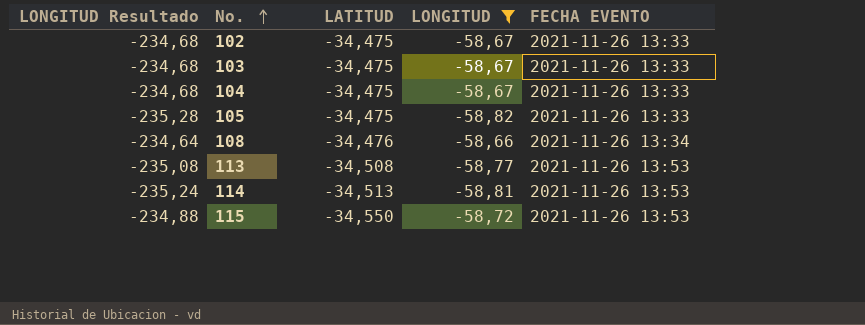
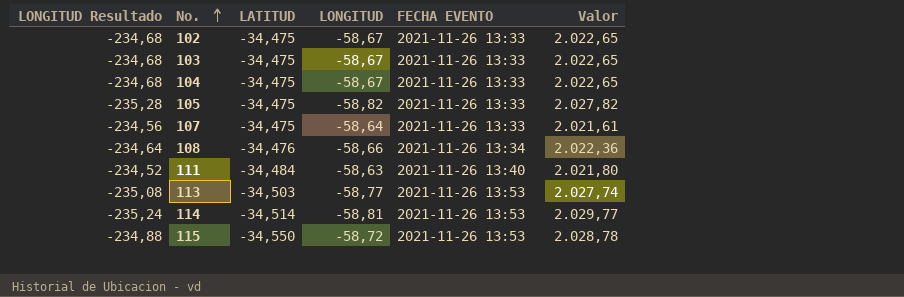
filter: LONGITUD <= -58,66 -> none
column Valor | formula: none -> [LATITUD] * [LONGITUD]
113 | LATITUD: -34,508 -> -34,503
114 | LATITUD: -34,513 -> -34,514

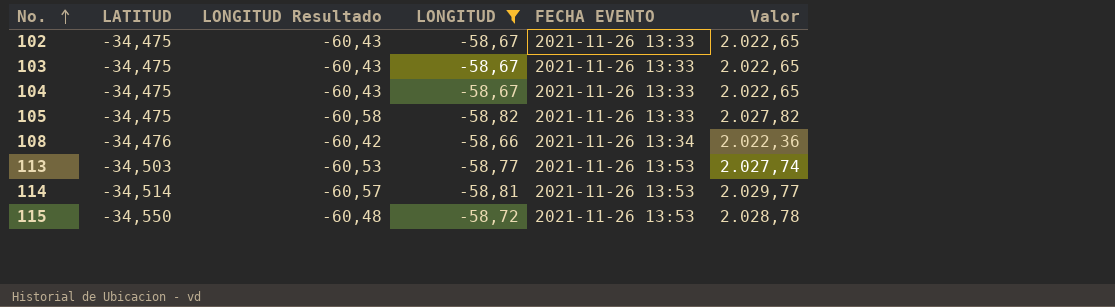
filter: none -> LONGITUD <= -58,66
column LONGITUD Resultado | formula: [LONGITUD] * 4 -> [LONGITUD] * 1,03
column LONGITUD Resultado | position: 1 -> 3

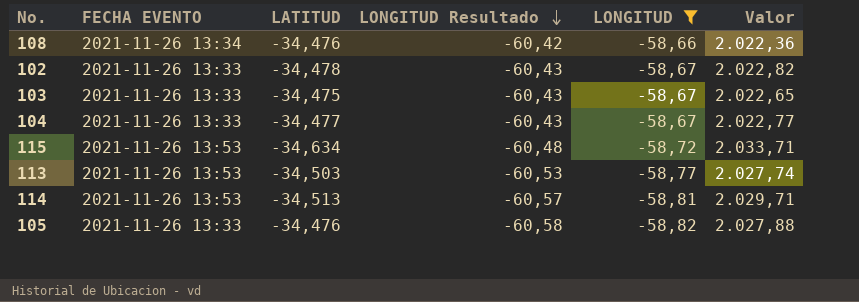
row order: No. ascending -> LONGITUD Resultado descending
column FECHA EVENTO | position: 5 -> 2
102 | LATITUD: -34,475 -> -34,478
102 | Valor: 2.022,65 -> 2.022,82
104 | LATITUD: -34,475 -> -34,477
104 | Valor: 2.022,65 -> 2.022,77
115 | LATITUD: -34,550 -> -34,634
115 | Valor: 2.028,78 -> 2.033,71
114 | LATITUD: -34,514 -> -34,513
114 | Valor: 2.029,77 -> 2.029,71
105 | LATITUD: -34,475 -> -34,476
105 | Valor: 2.027,82 -> 2.027,88

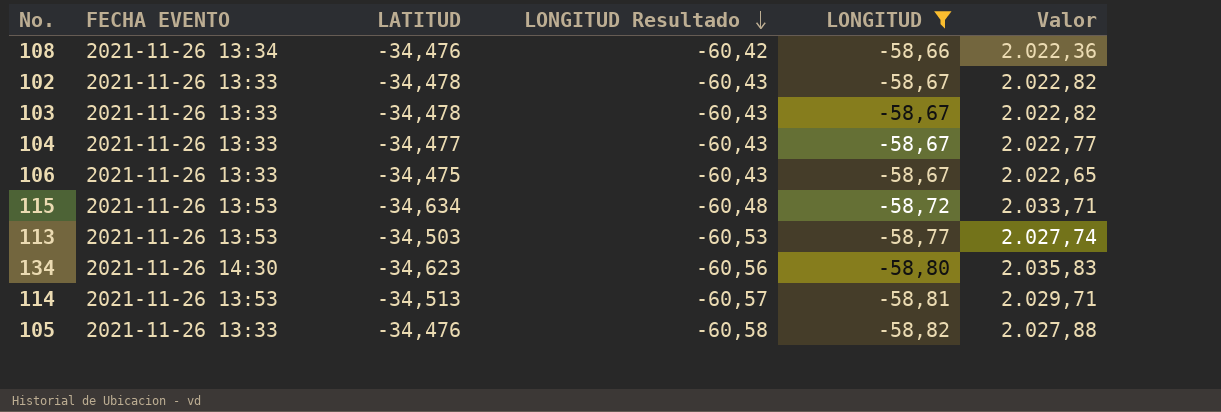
103 | LATITUD: -34,475 -> -34,478
103 | Valor: 2.022,65 -> 2.022,82
row 106: none -> 2021-11-26 13:33 | -34,475 | -60,43 | -58,67 | 2.022,65
row 134: none -> 2021-11-26 14:30 | -34,623 | -60,56 | -58,80 | 2.035,83

